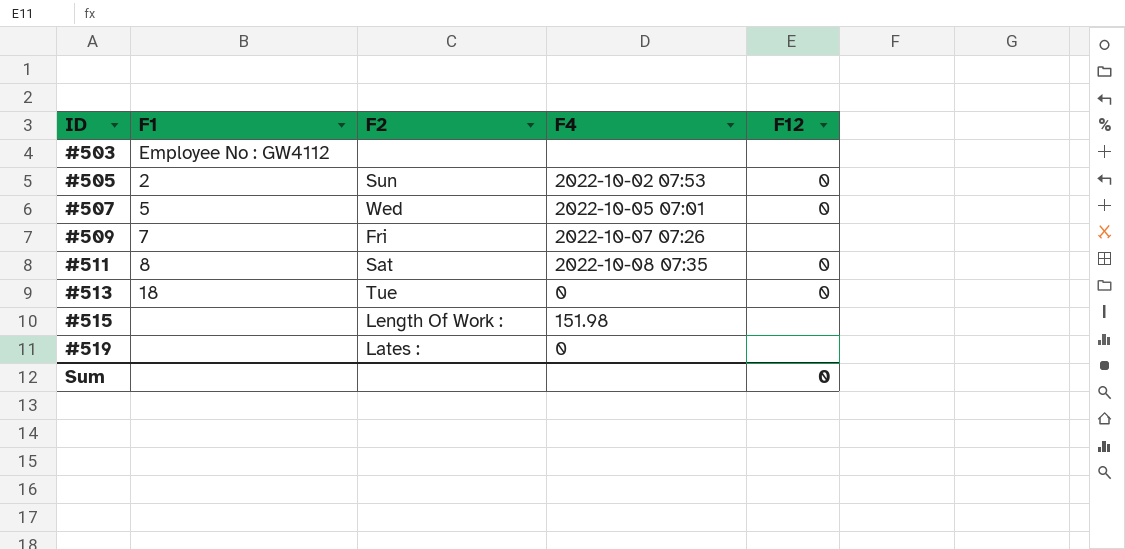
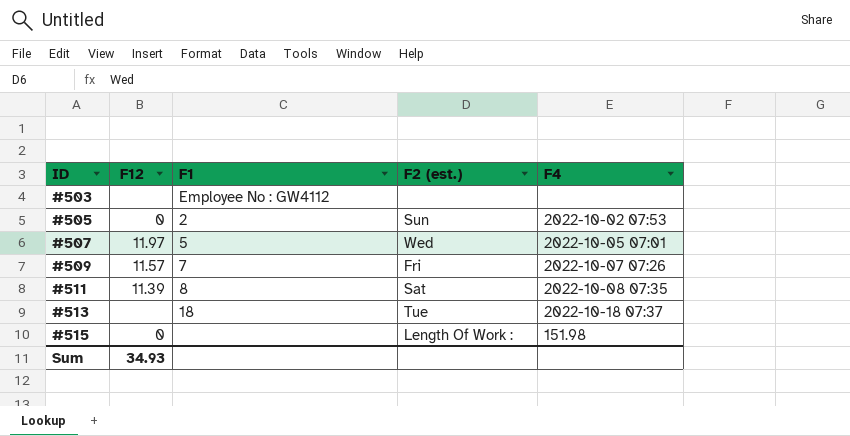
column F12 | position: 5 -> 2
column name: F2 -> F2 (est.)
row #519: none | Lates : | 0 | none -> none
#507 | F12: 0 -> 11.97
#509 | F12: none -> 11.57
#511 | F12: 0 -> 11.39
#513 | F12: 0 -> none
#513 | F4: 0 -> 2022-10-18 07:37
#515 | F12: none -> 0
Sum | F12: 0 -> 34.93

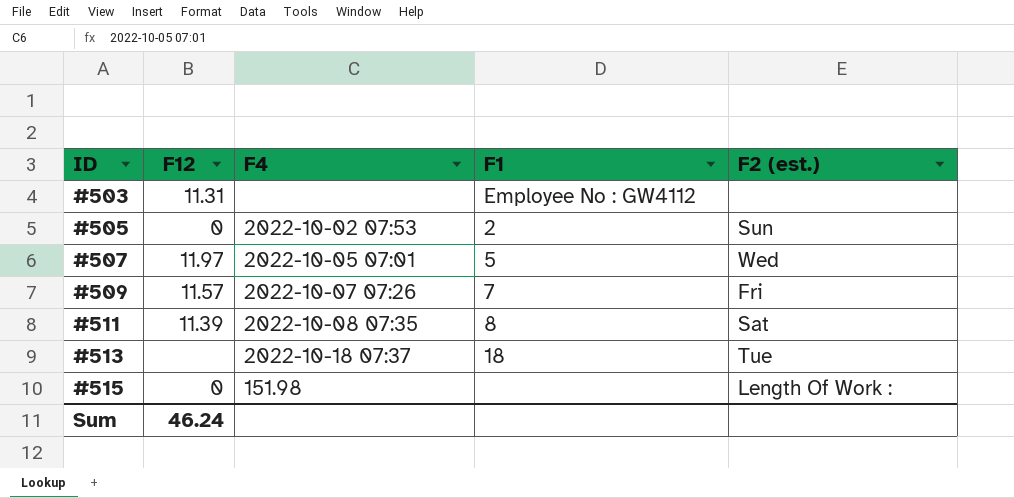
column F4 | position: 5 -> 3
#503 | F12: none -> 11.31
Sum | F12: 34.93 -> 46.24

